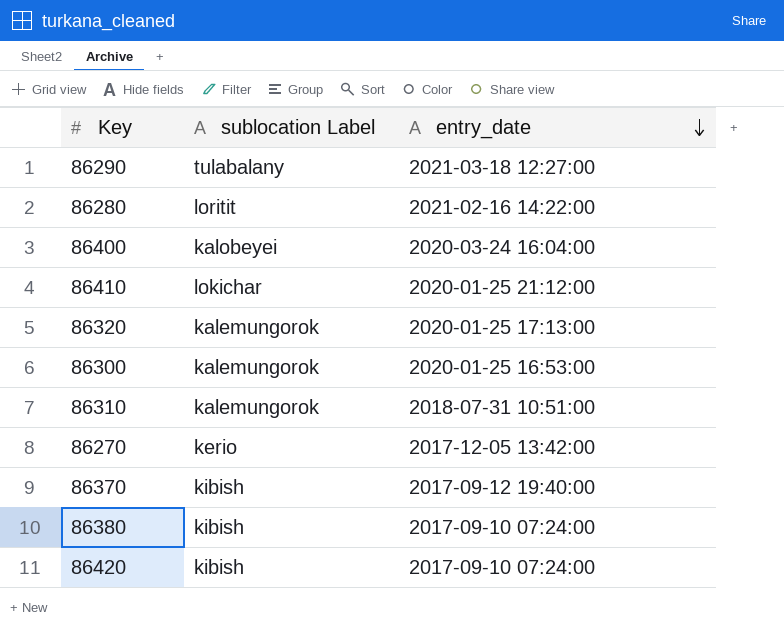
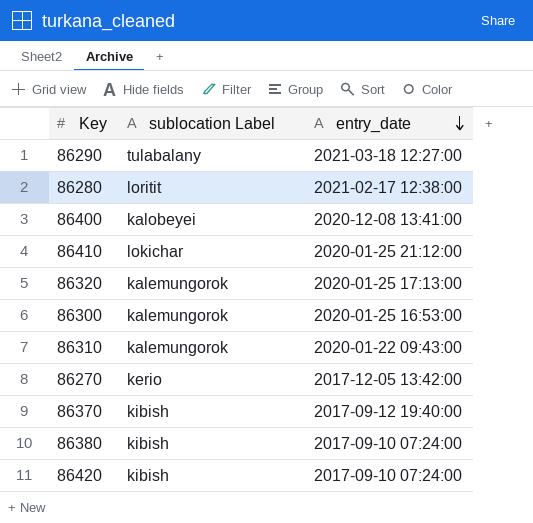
86280 | entry_date: 2021-02-16 14:22:00 -> 2021-02-17 12:38:00
86400 | entry_date: 2020-03-24 16:04:00 -> 2020-12-08 13:41:00
86310 | entry_date: 2018-07-31 10:51:00 -> 2020-01-22 09:43:00

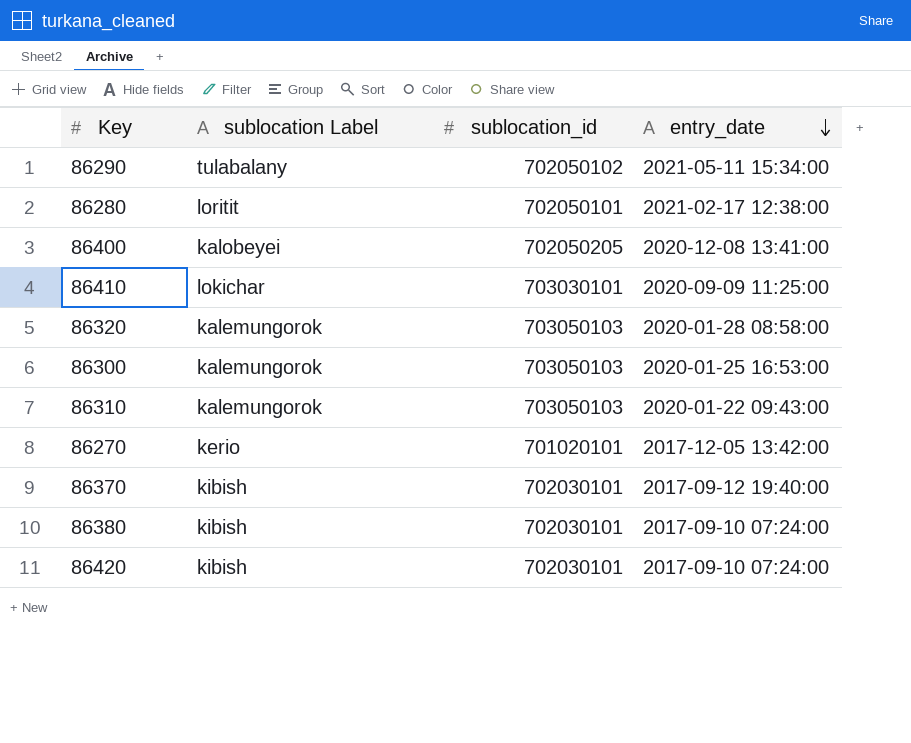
column sublocation_id | position: none -> 3
86290 | entry_date: 2021-03-18 12:27:00 -> 2021-05-11 15:34:00
86410 | entry_date: 2020-01-25 21:12:00 -> 2020-09-09 11:25:00
86320 | entry_date: 2020-01-25 17:13:00 -> 2020-01-28 08:58:00

